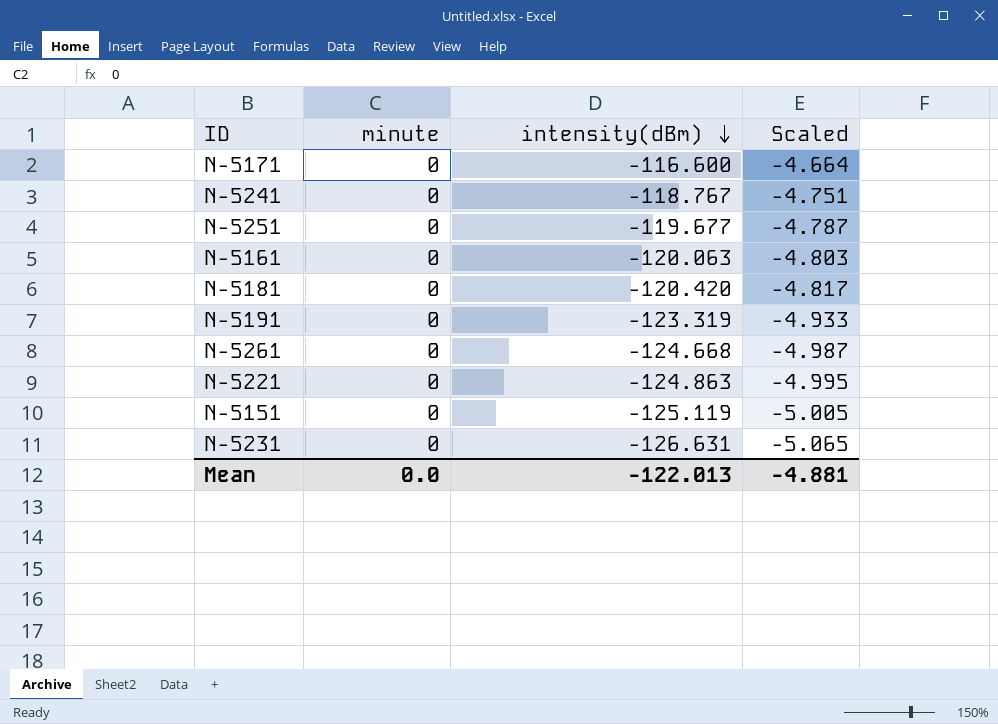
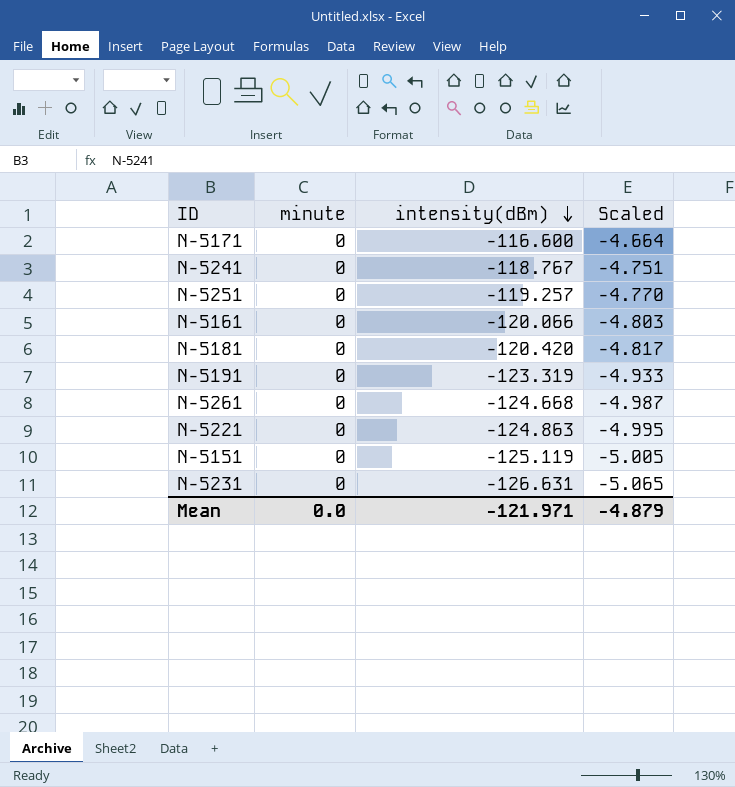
N-5251 | intensity(dBm): -119.677 -> -119.257
N-5251 | Scaled: -4.787 -> -4.770
N-5161 | intensity(dBm): -120.063 -> -120.066
Mean | intensity(dBm): -122.013 -> -121.971
Mean | Scaled: -4.881 -> -4.879

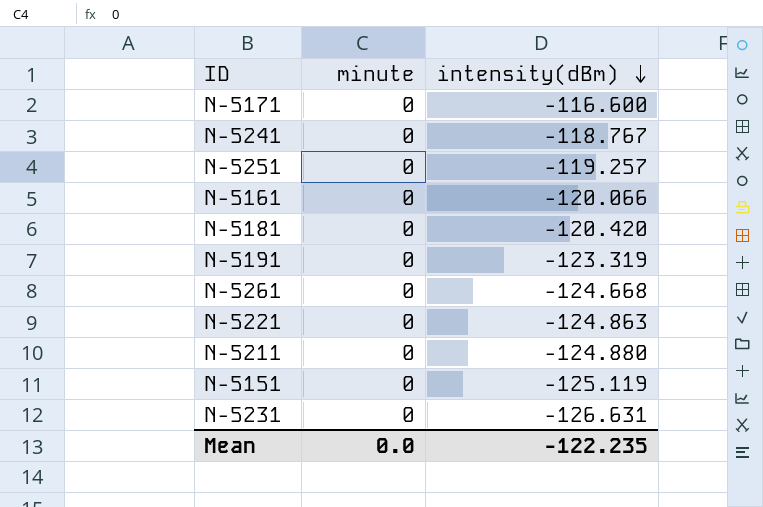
column Scaled | formula: [intensity(dBm)] * 0.04 -> none
row N-5211: none -> 0 | -124.880
Mean | intensity(dBm): -121.971 -> -122.235

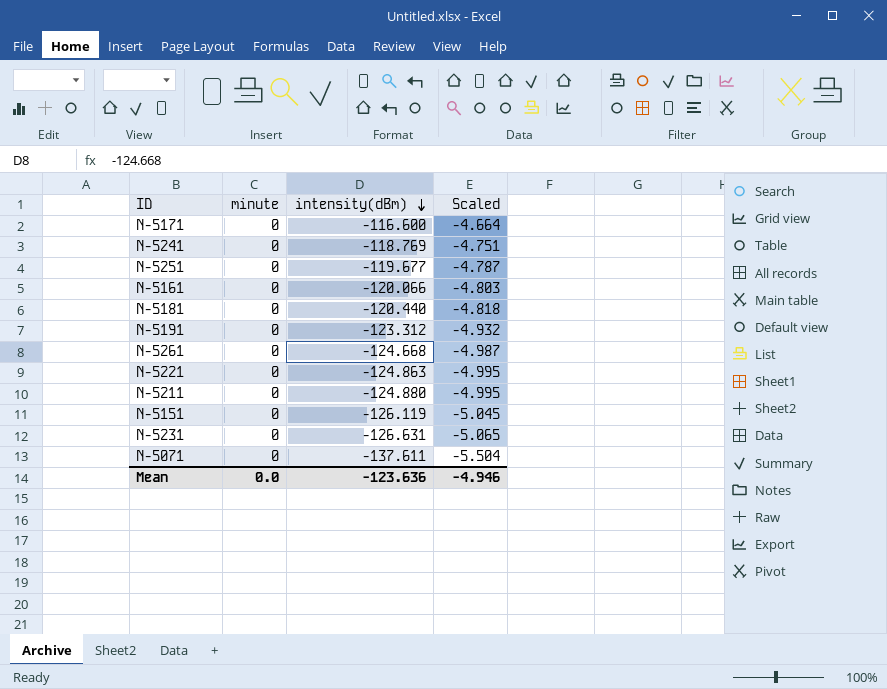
column Scaled | formula: none -> [intensity(dBm)] * 0.04
N-5241 | intensity(dBm): -118.767 -> -118.769
N-5251 | intensity(dBm): -119.257 -> -119.677
N-5181 | intensity(dBm): -120.420 -> -120.440
N-5191 | intensity(dBm): -123.319 -> -123.312
N-5151 | intensity(dBm): -125.119 -> -126.119
row N-5071: none -> 0 | -137.611 | -5.504
Mean | intensity(dBm): -122.235 -> -123.636

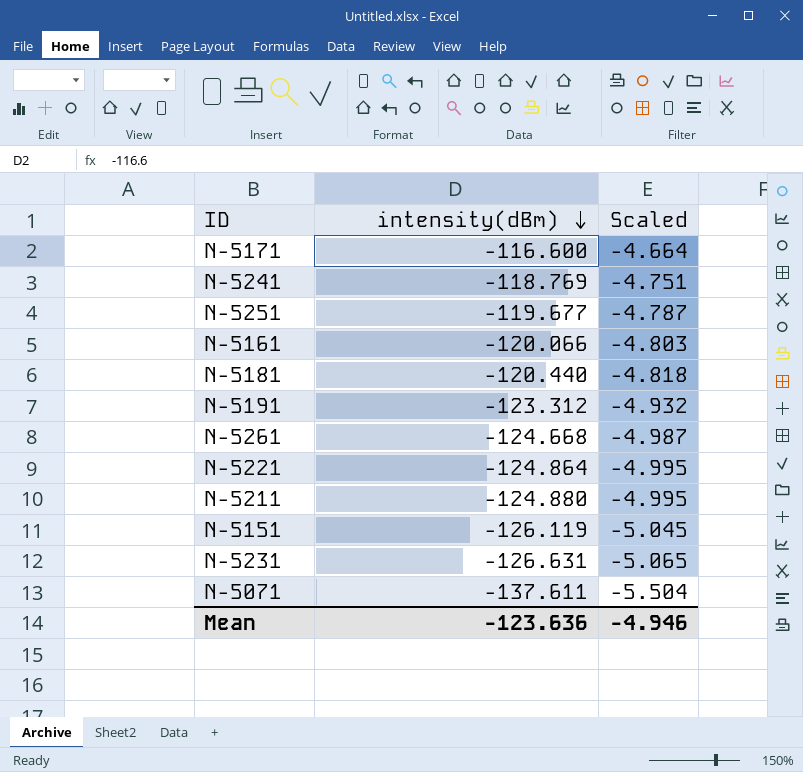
column minute | position: 2 -> none
N-5221 | intensity(dBm): -124.863 -> -124.864

